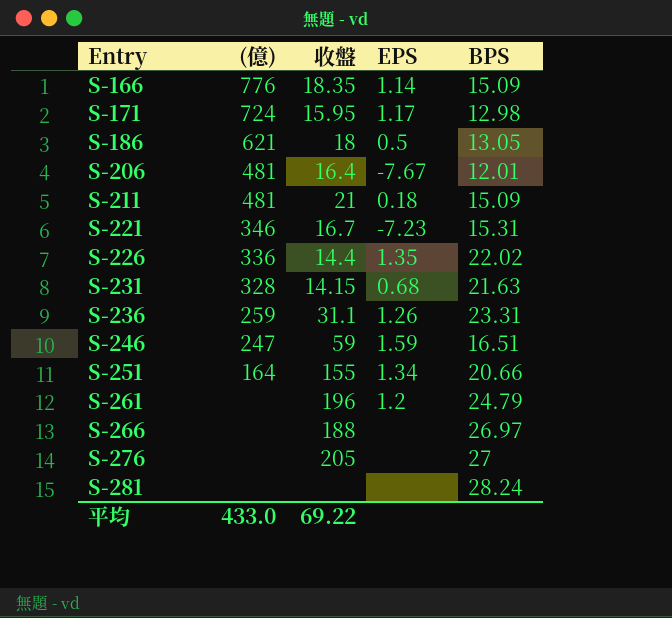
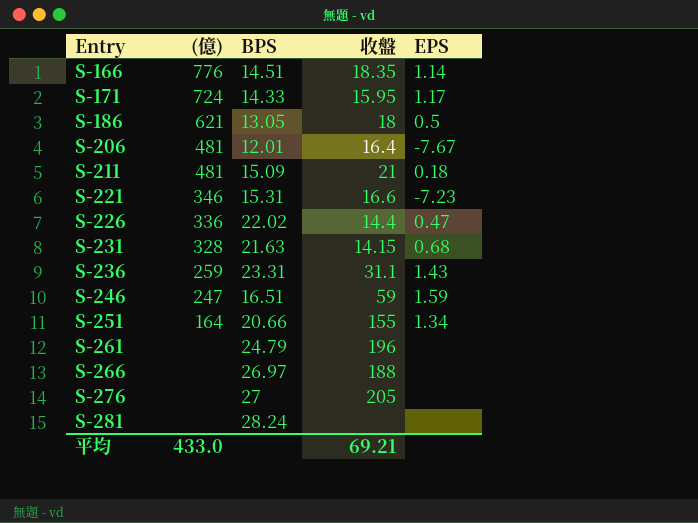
column BPS | position: 5 -> 3
S-166 | BPS: 15.09 -> 14.51
S-171 | BPS: 12.98 -> 14.33
S-221 | 收盤: 16.7 -> 16.6
S-226 | EPS: 1.35 -> 0.47
S-236 | EPS: 1.26 -> 1.43
S-261 | EPS: 1.2 -> none
平均 | 收盤: 69.22 -> 69.21

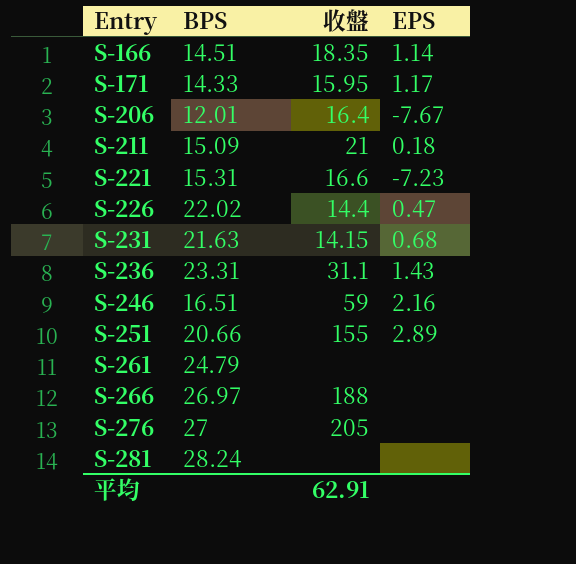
column (億) | position: 2 -> none
row S-186: 621 | 13.05 | 18 | 0.5 -> none
S-246 | EPS: 1.59 -> 2.16
S-251 | EPS: 1.34 -> 2.89
S-261 | 收盤: 196 -> none
平均 | 收盤: 69.21 -> 62.91

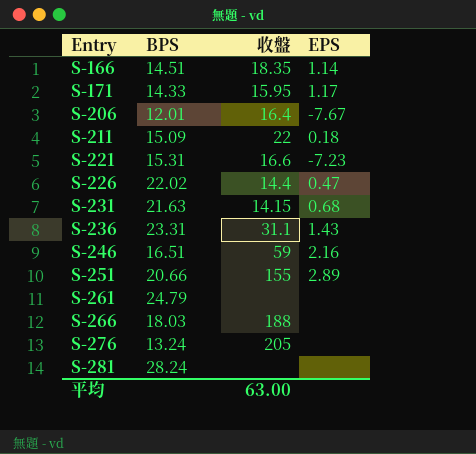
S-211 | 收盤: 21 -> 22
S-266 | BPS: 26.97 -> 18.03
S-276 | BPS: 27 -> 13.24
平均 | 收盤: 62.91 -> 63.00

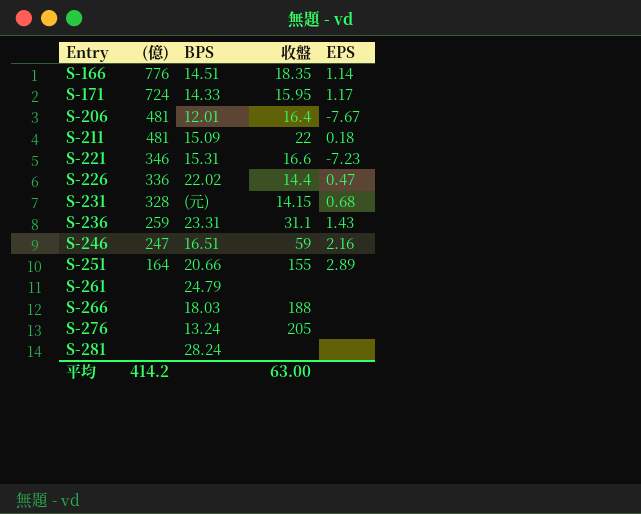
column (億) | position: none -> 2
S-231 | BPS: 21.63 -> (元)

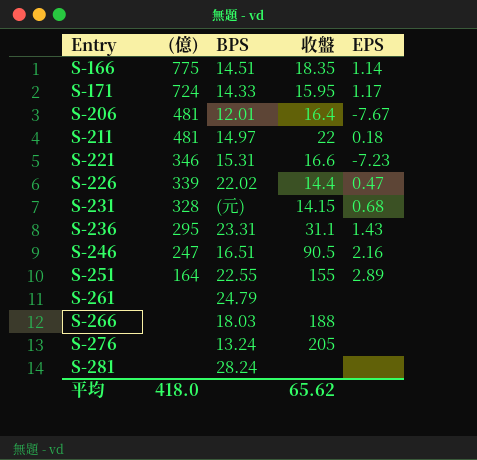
S-166 | (億): 776 -> 775
S-211 | BPS: 15.09 -> 14.97
S-226 | (億): 336 -> 339
S-236 | (億): 259 -> 295
S-246 | 收盤: 59 -> 90.5
S-251 | BPS: 20.66 -> 22.55
平均 | (億): 414.2 -> 418.0
平均 | 收盤: 63.00 -> 65.62

